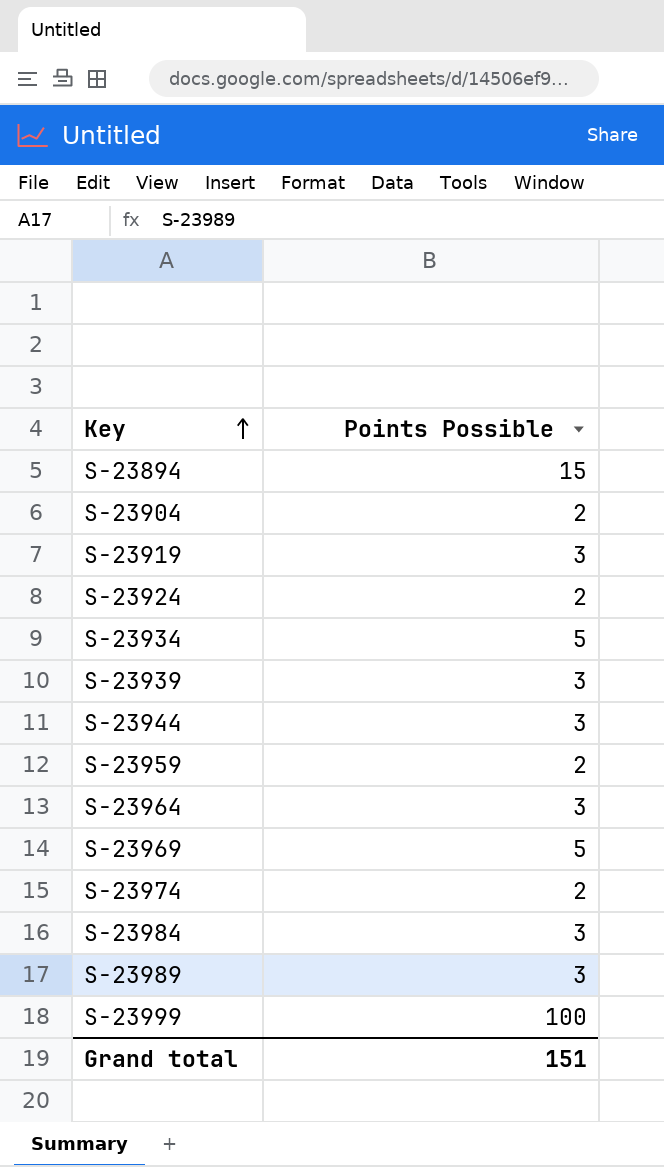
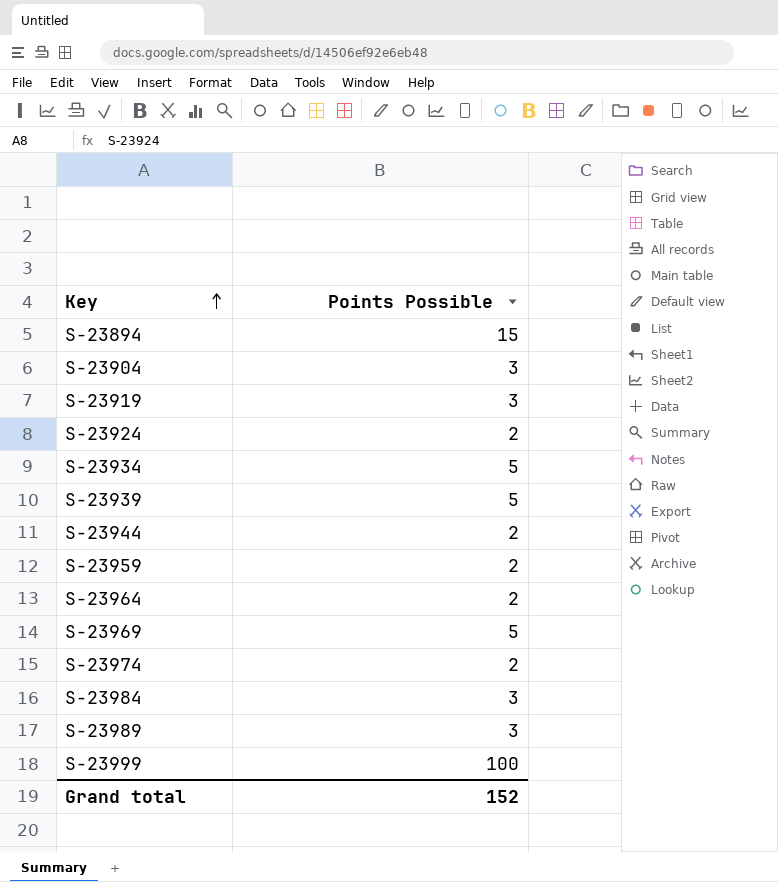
S-23904 | Points Possible: 2 -> 3
S-23939 | Points Possible: 3 -> 5
S-23944 | Points Possible: 3 -> 2
S-23964 | Points Possible: 3 -> 2
Grand total | Points Possible: 151 -> 152

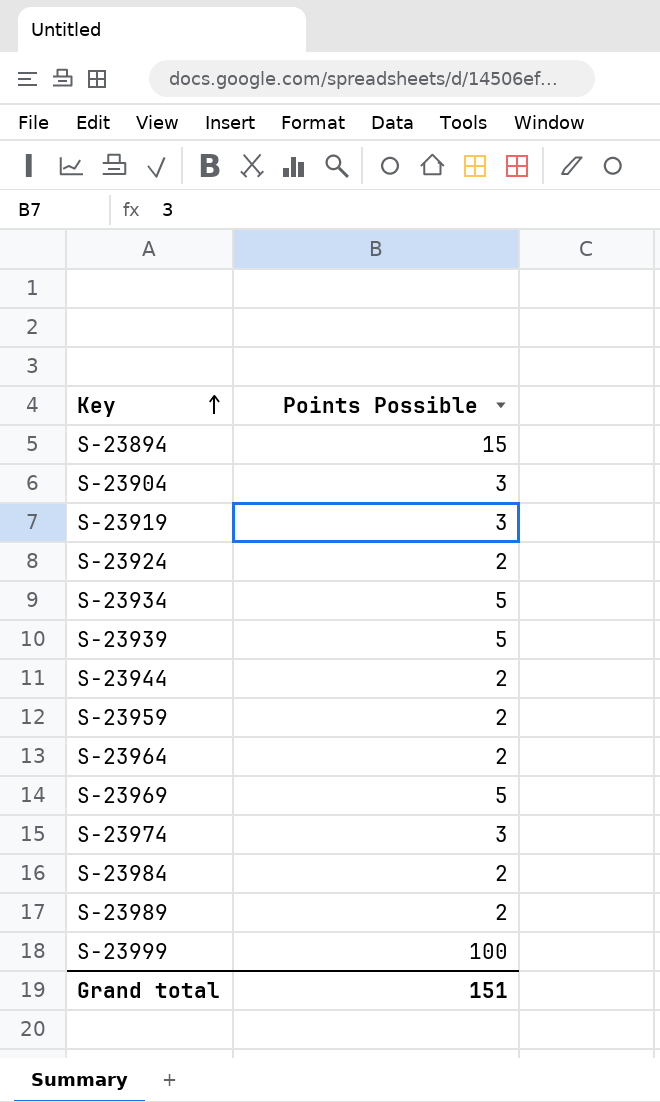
S-23974 | Points Possible: 2 -> 3
S-23984 | Points Possible: 3 -> 2
S-23989 | Points Possible: 3 -> 2
Grand total | Points Possible: 152 -> 151

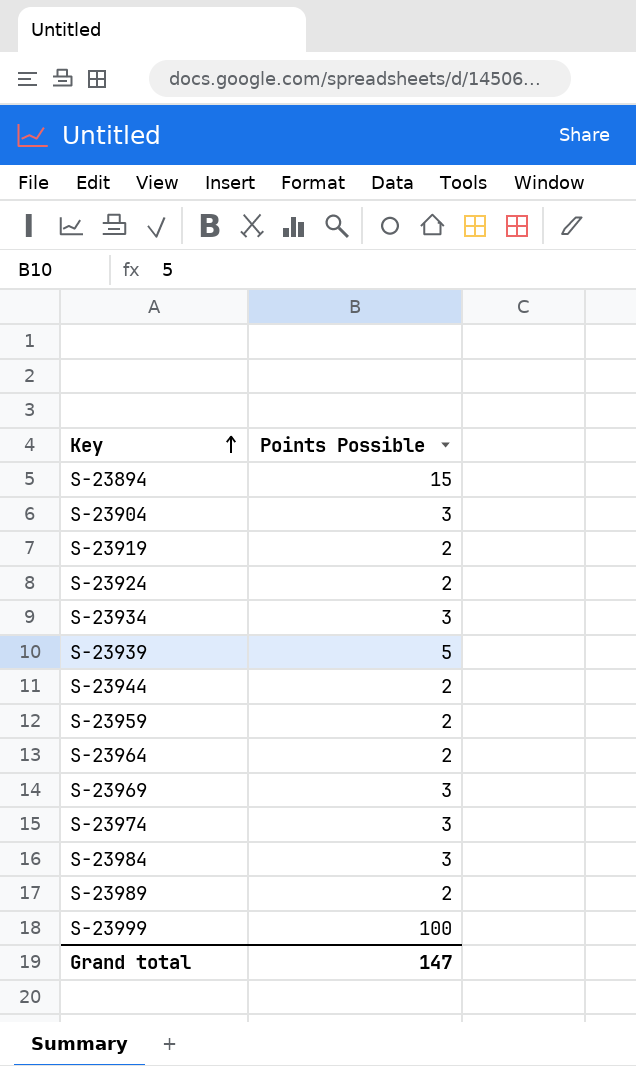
S-23919 | Points Possible: 3 -> 2
S-23934 | Points Possible: 5 -> 3
S-23969 | Points Possible: 5 -> 3
S-23984 | Points Possible: 2 -> 3
Grand total | Points Possible: 151 -> 147

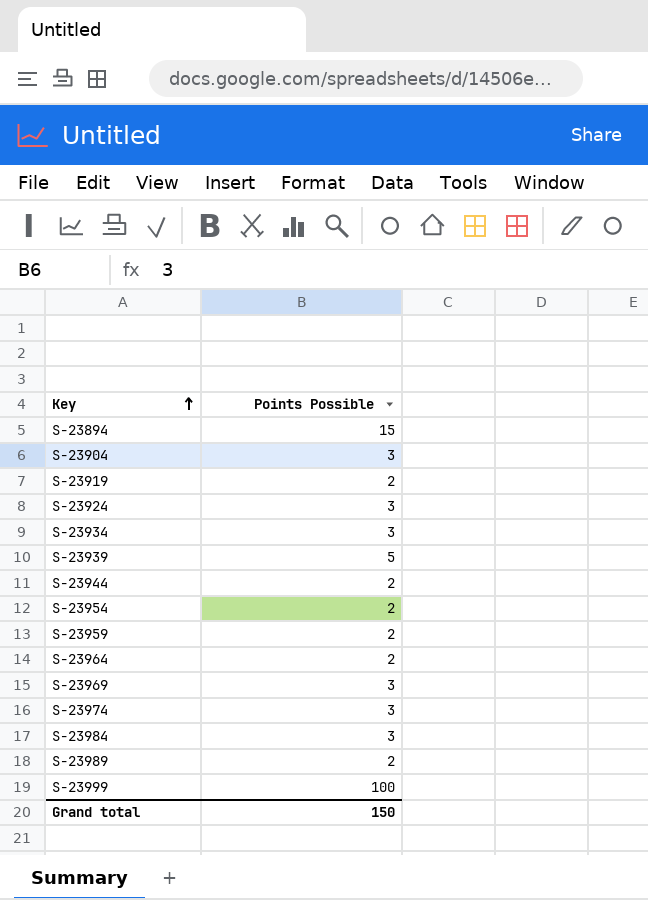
S-23924 | Points Possible: 2 -> 3
row S-23954: none -> 2
Grand total | Points Possible: 147 -> 150

